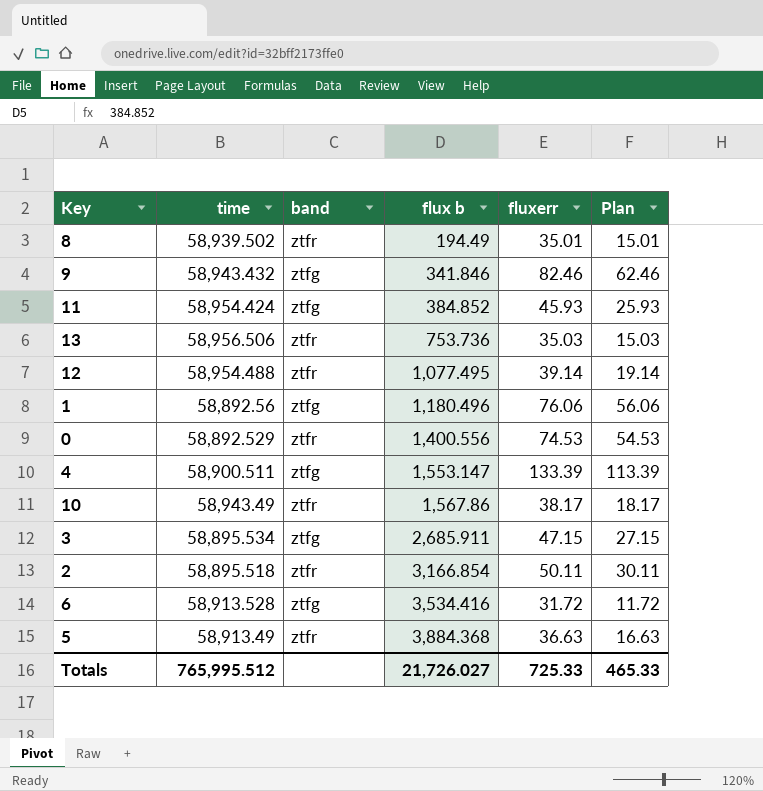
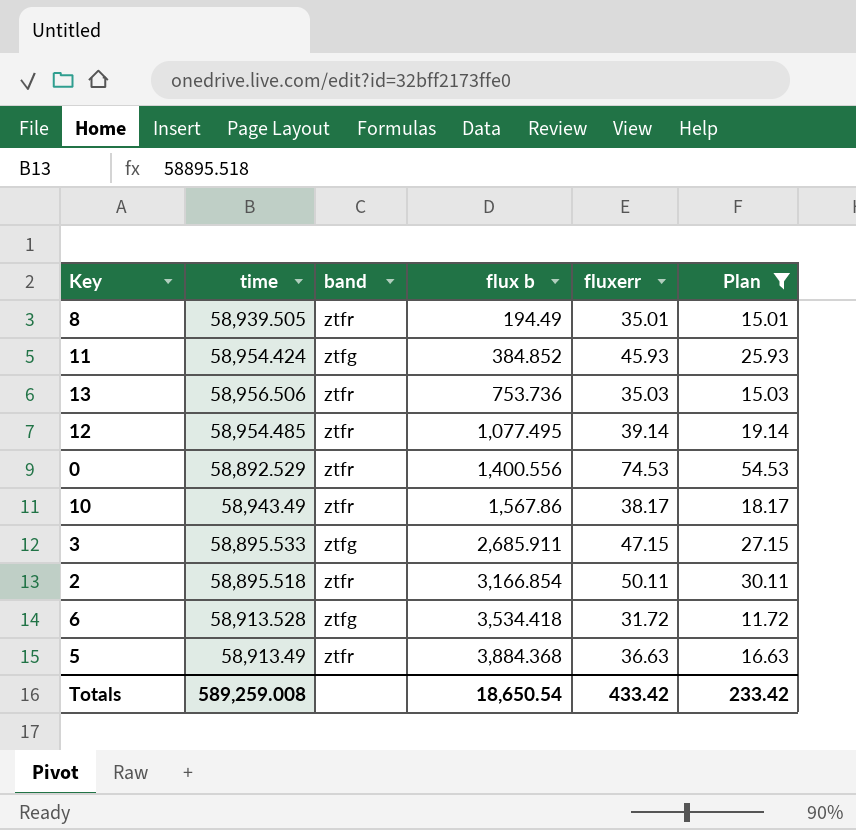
filter: none -> Plan <= 54.53
8 | time: 58,939.502 -> 58,939.505
12 | time: 58,954.488 -> 58,954.485
3 | time: 58,895.534 -> 58,895.533
6 | flux b: 3,534.416 -> 3,534.418
Totals | time: 765,995.512 -> 589,259.008
Totals | flux b: 21,726.027 -> 18,650.54
Totals | fluxerr: 725.33 -> 433.42
Totals | Plan: 465.33 -> 233.42

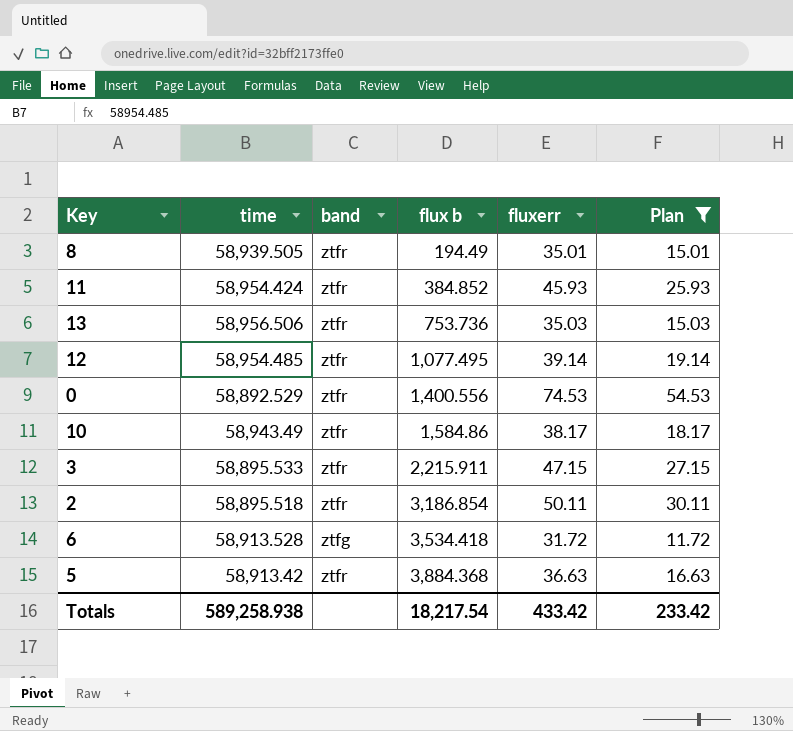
11 | band: ztfg -> ztfr
10 | flux b: 1,567.86 -> 1,584.86
3 | band: ztfg -> ztfr
3 | flux b: 2,685.911 -> 2,215.911
2 | flux b: 3,166.854 -> 3,186.854
5 | time: 58,913.49 -> 58,913.42
Totals | time: 589,259.008 -> 589,258.938
Totals | flux b: 18,650.54 -> 18,217.54

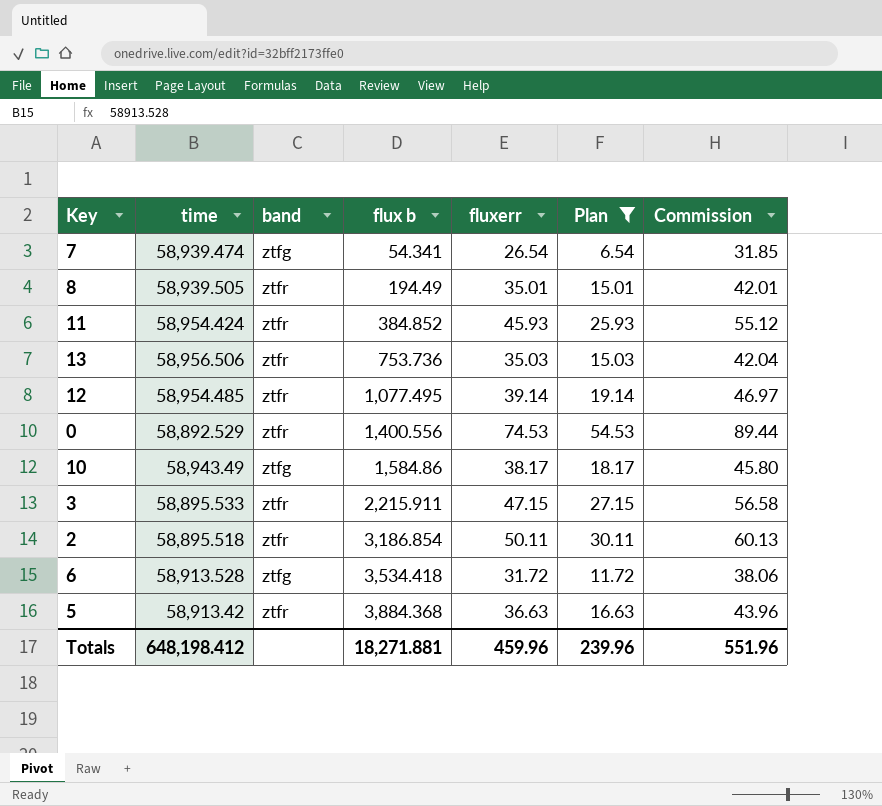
column Commission | formula: none -> [fluxerr] * 1.2
row 7: none -> 58,939.474 | ztfg | 54.341 | 26.54 | 6.54 | 31.85
10 | band: ztfr -> ztfg
Totals | time: 589,258.938 -> 648,198.412
Totals | flux b: 18,217.54 -> 18,271.881
Totals | fluxerr: 433.42 -> 459.96
Totals | Plan: 233.42 -> 239.96

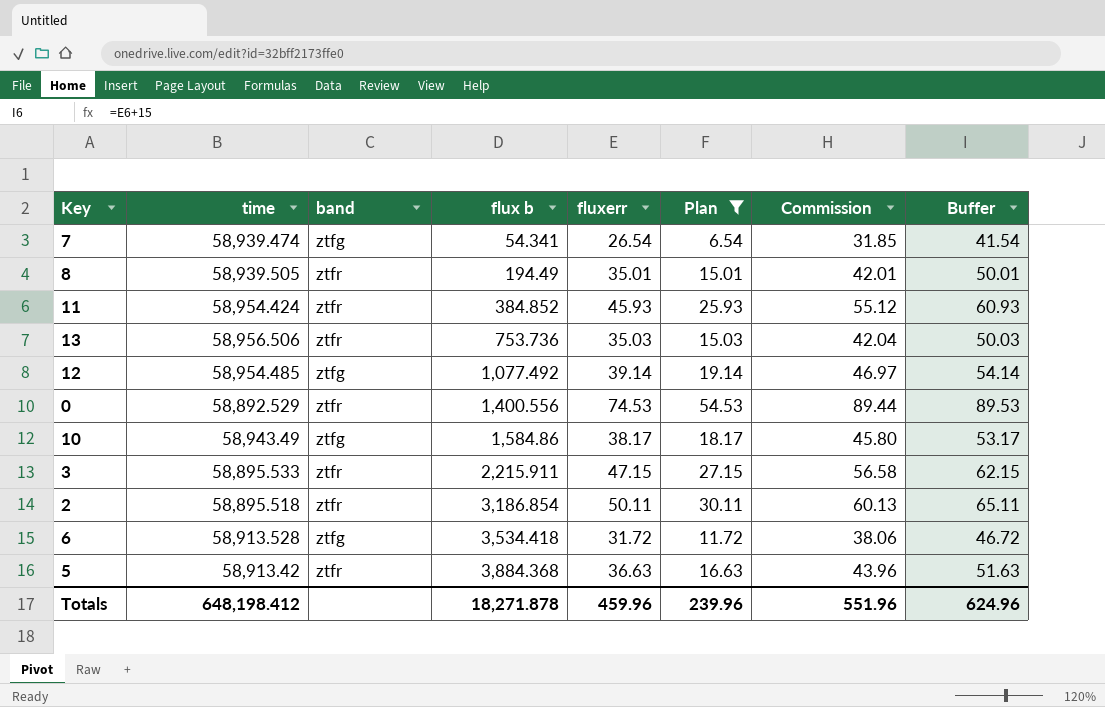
column Buffer | formula: none -> [fluxerr] + 15
12 | band: ztfr -> ztfg
12 | flux b: 1,077.495 -> 1,077.492
Totals | flux b: 18,271.881 -> 18,271.878

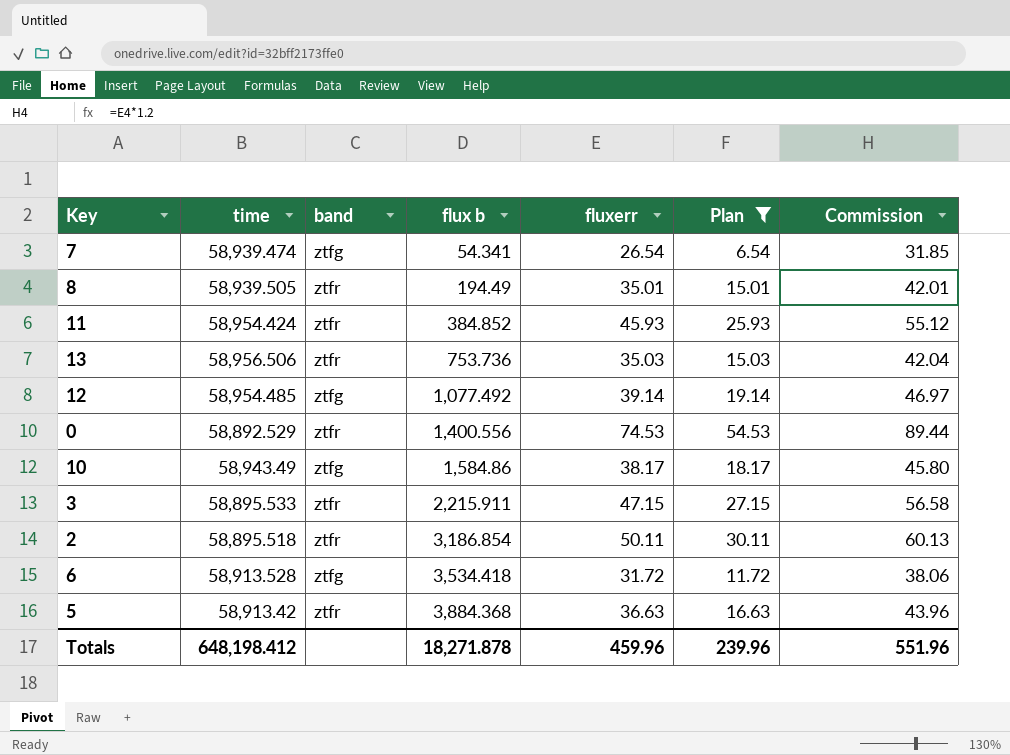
column Buffer | formula: [fluxerr] + 15 -> none

